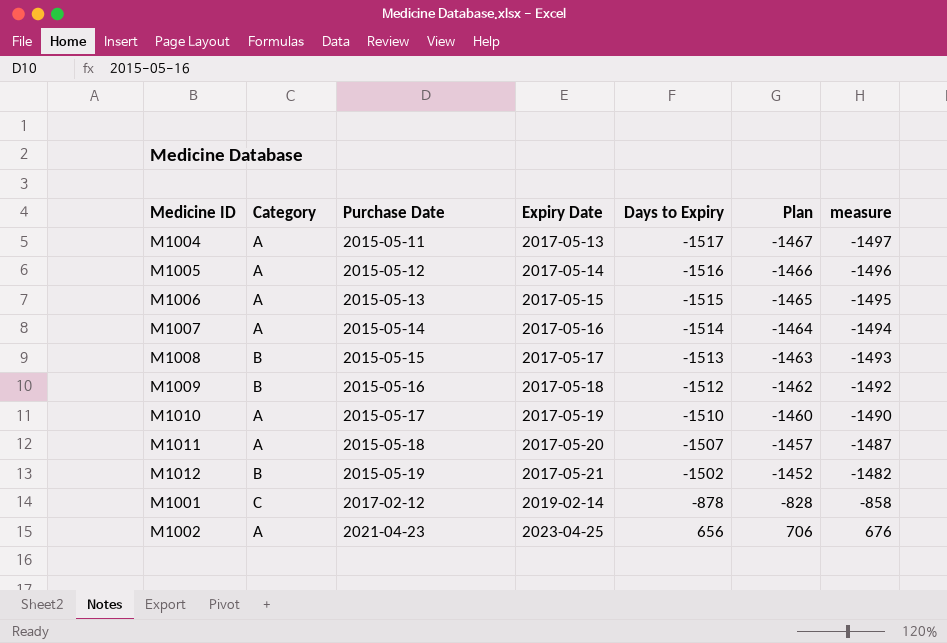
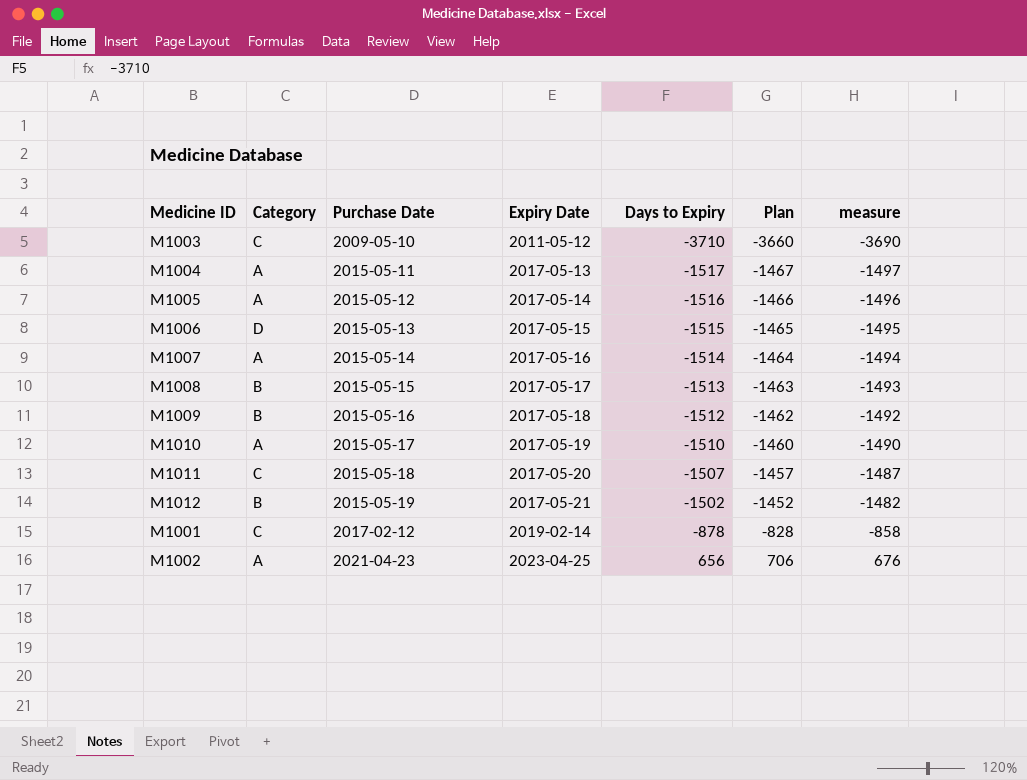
row M1003: none -> C | 2009-05-10 | 2011-05-12 | -3710 | -3660 | -3690
M1006 | Category: A -> D
M1011 | Category: A -> C

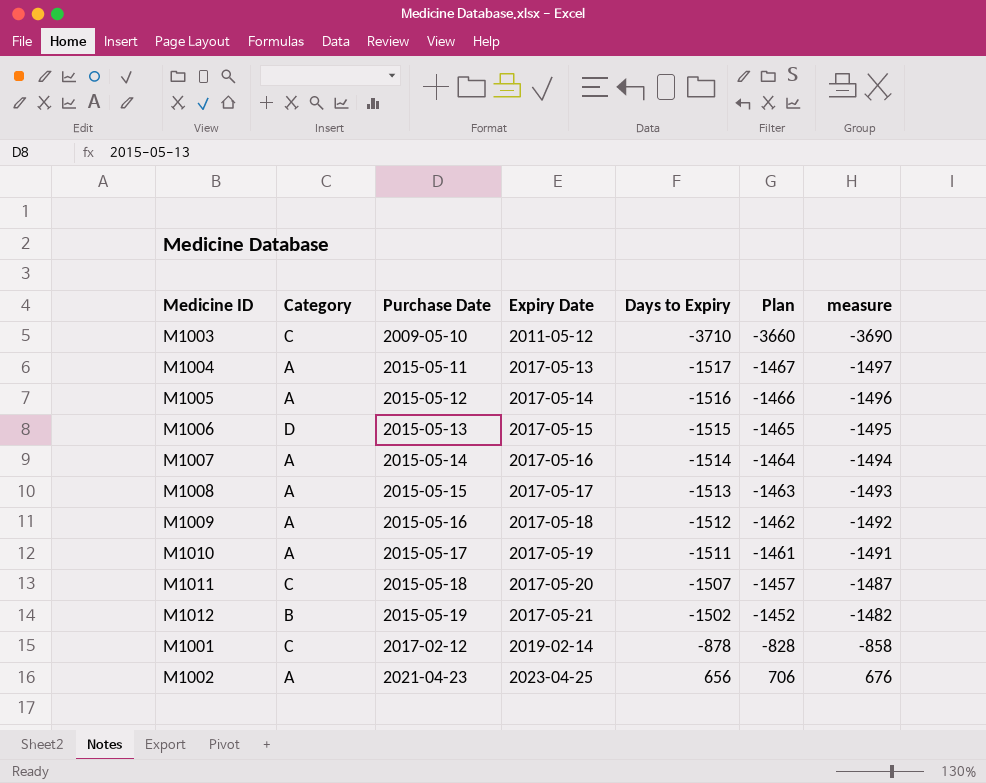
M1008 | Category: B -> A
M1009 | Category: B -> A
M1010 | Days to Expiry: -1510 -> -1511
M1010 | Plan: -1460 -> -1461
M1010 | measure: -1490 -> -1491

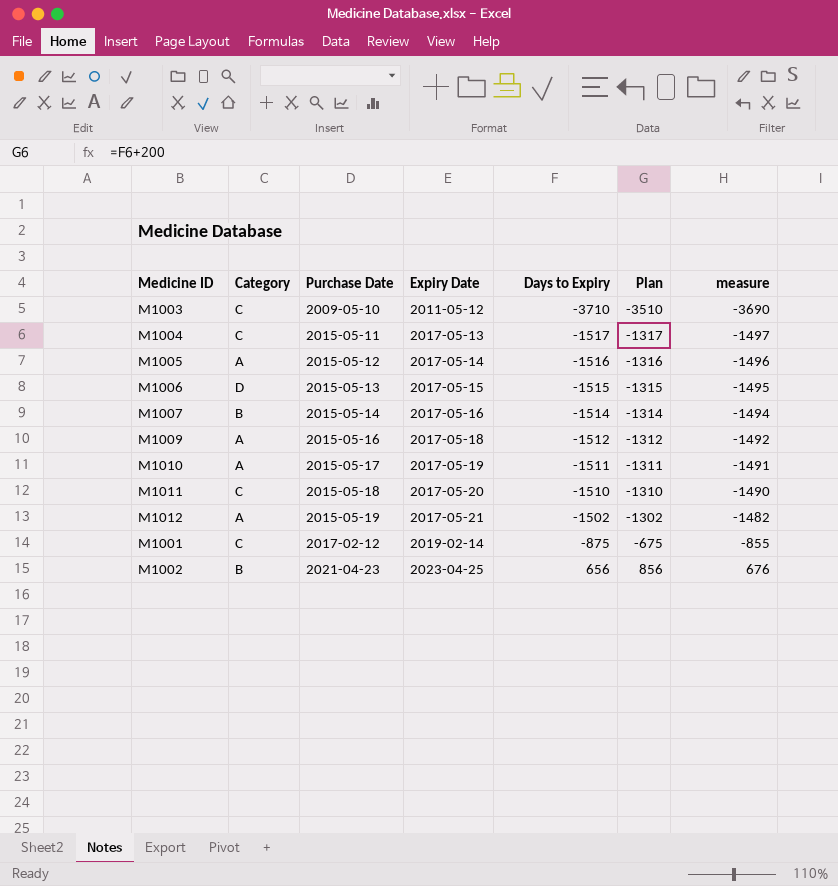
column Plan | formula: [Days to Expiry] + 50 -> [Days to Expiry] + 200
row M1008: A | 2015-05-15 | 2017-05-17 | -1513 | -1463 | -1493 -> none
M1004 | Category: A -> C
M1007 | Category: A -> B
M1011 | Days to Expiry: -1507 -> -1510
M1011 | measure: -1487 -> -1490
M1012 | Category: B -> A
M1001 | Days to Expiry: -878 -> -875
M1001 | measure: -858 -> -855
M1002 | Category: A -> B

